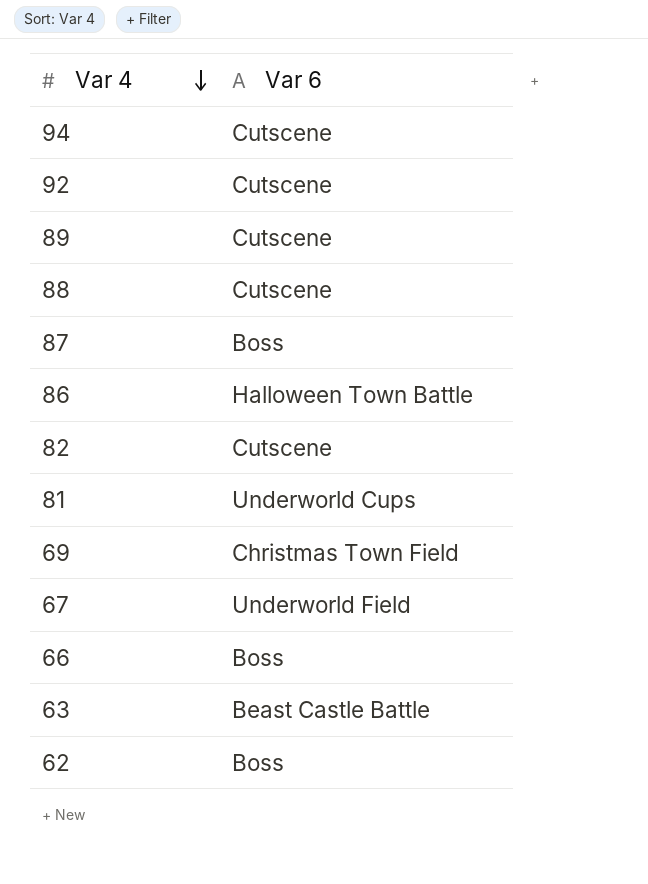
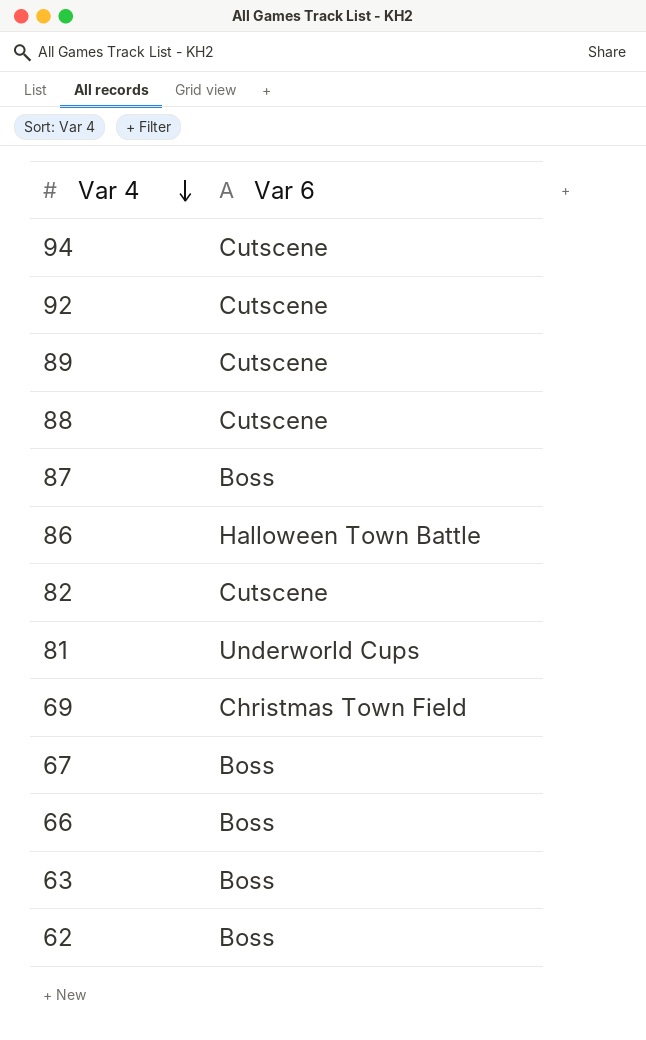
67 | Var 6: Underworld Field -> Boss
63 | Var 6: Beast Castle Battle -> Boss

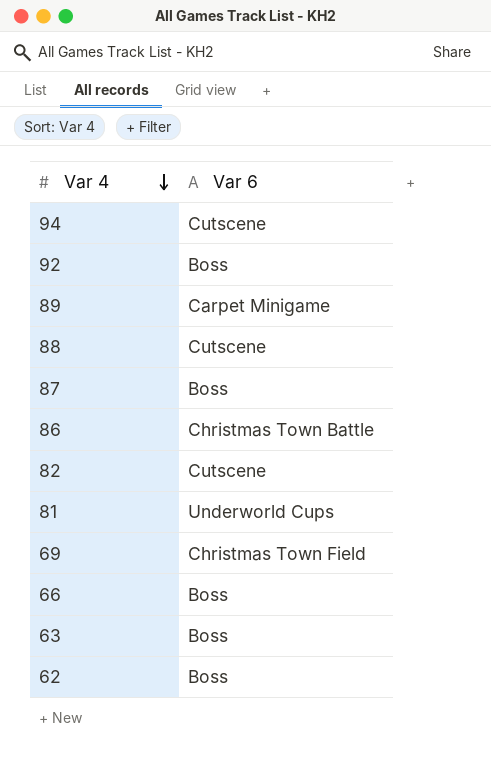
row 67: Boss -> none
92 | Var 6: Cutscene -> Boss
89 | Var 6: Cutscene -> Carpet Minigame
86 | Var 6: Halloween Town Battle -> Christmas Town Battle

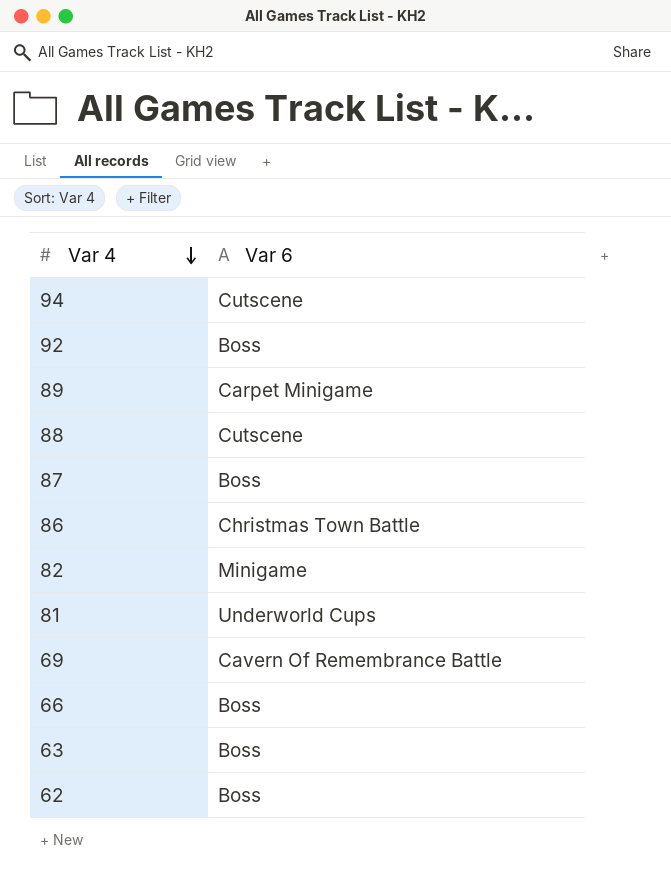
82 | Var 6: Cutscene -> Minigame
69 | Var 6: Christmas Town Field -> Cavern Of Remembrance Battle

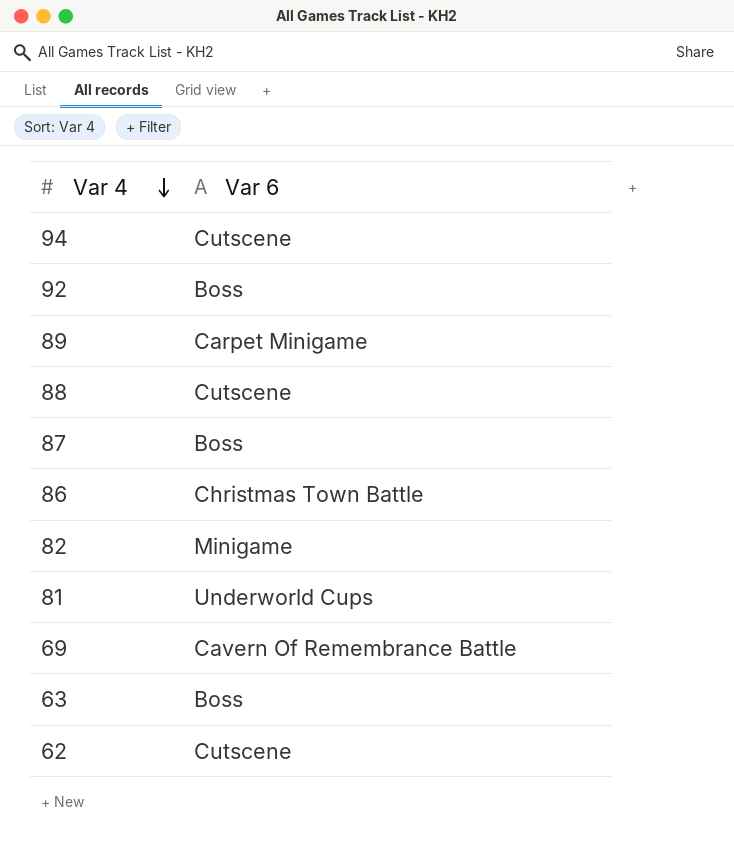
row 66: Boss -> none
62 | Var 6: Boss -> Cutscene

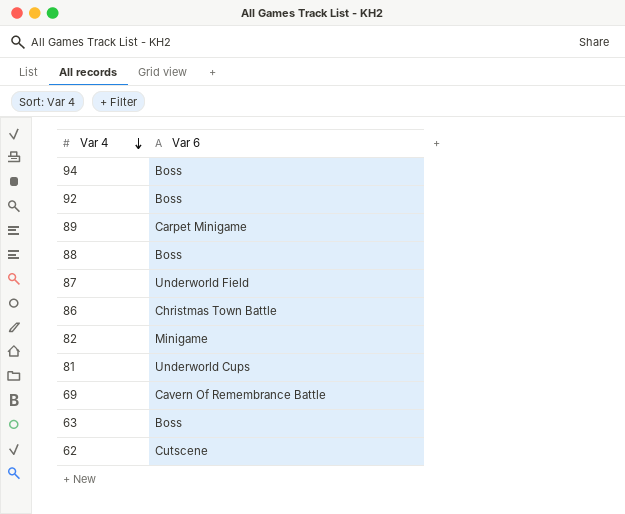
94 | Var 6: Cutscene -> Boss
88 | Var 6: Cutscene -> Boss
87 | Var 6: Boss -> Underworld Field

